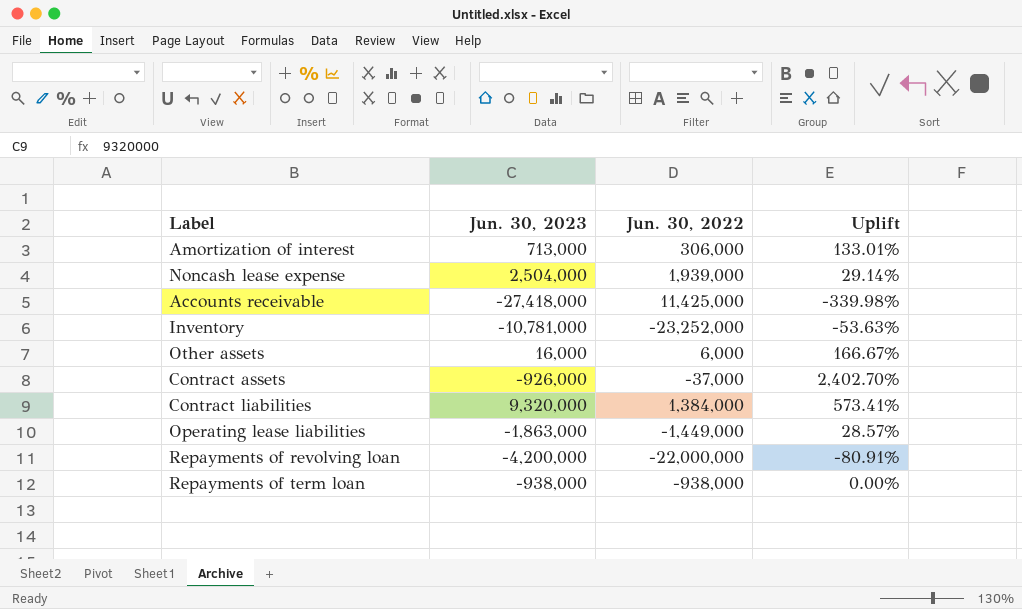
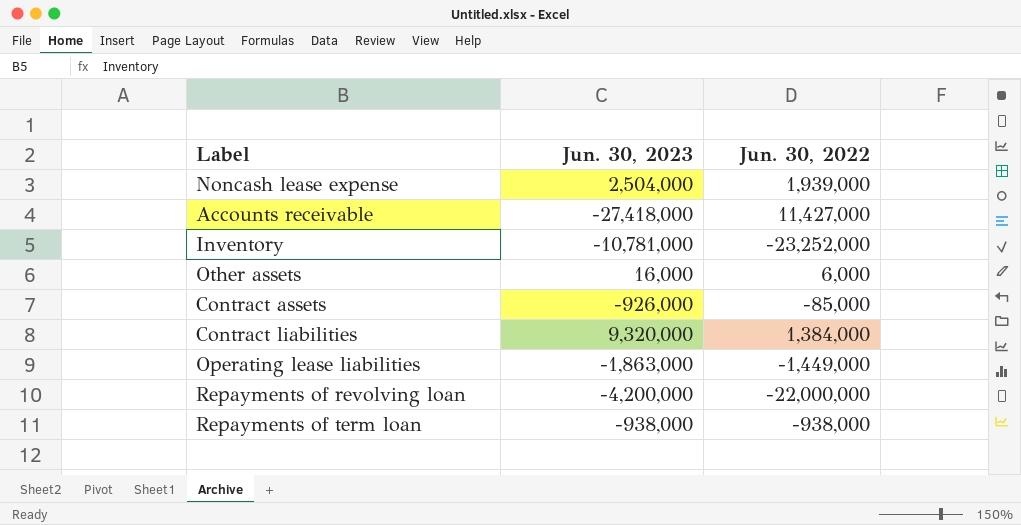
column Uplift | formula: ([Jun. 30, 2023] - [Jun. 30, 2022]) / [Jun. 30, 2022] -> none
row Amortization of interest: 713,000 | 306,000 | 133.01% -> none
Accounts receivable | Jun. 30, 2022: 11,425,000 -> 11,427,000
Contract assets | Jun. 30, 2022: -37,000 -> -85,000

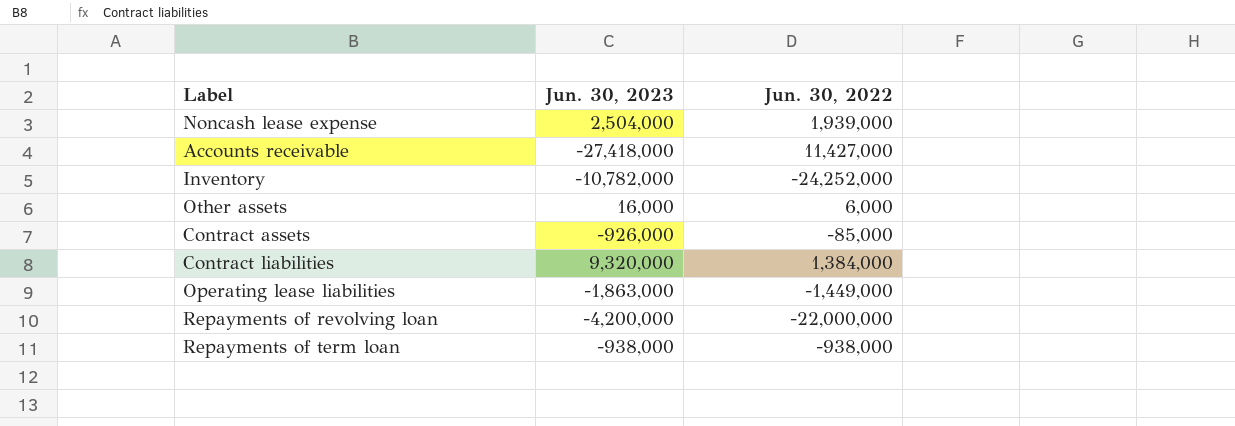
Inventory | Jun. 30, 2023: -10,781,000 -> -10,782,000
Inventory | Jun. 30, 2022: -23,252,000 -> -24,252,000

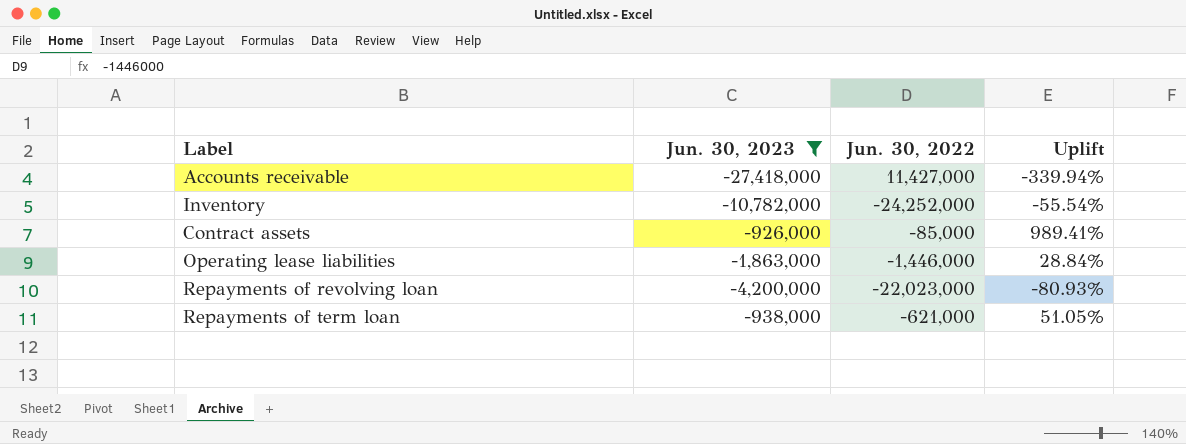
filter: none -> Jun. 30, 2023 <= -926,000
column Uplift | formula: none -> ([Jun. 30, 2023] - [Jun. 30, 2022]) / [Jun. 30, 2022]
Operating lease liabilities | Jun. 30, 2022: -1,449,000 -> -1,446,000
Repayments of revolving loan | Jun. 30, 2022: -22,000,000 -> -22,023,000
Repayments of term loan | Jun. 30, 2022: -938,000 -> -621,000

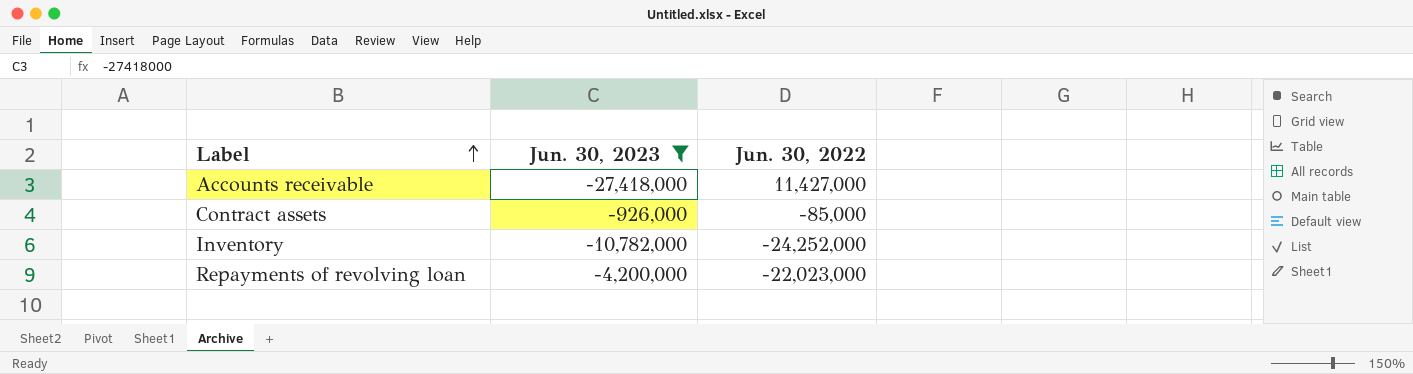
row order: none -> Label ascending
column Uplift | formula: ([Jun. 30, 2023] - [Jun. 30, 2022]) / [Jun. 30, 2022] -> none
row Operating lease liabilities: -1,863,000 | -1,446,000 | 28.84% -> none
row Repayments of term loan: -938,000 | -621,000 | 51.05% -> none

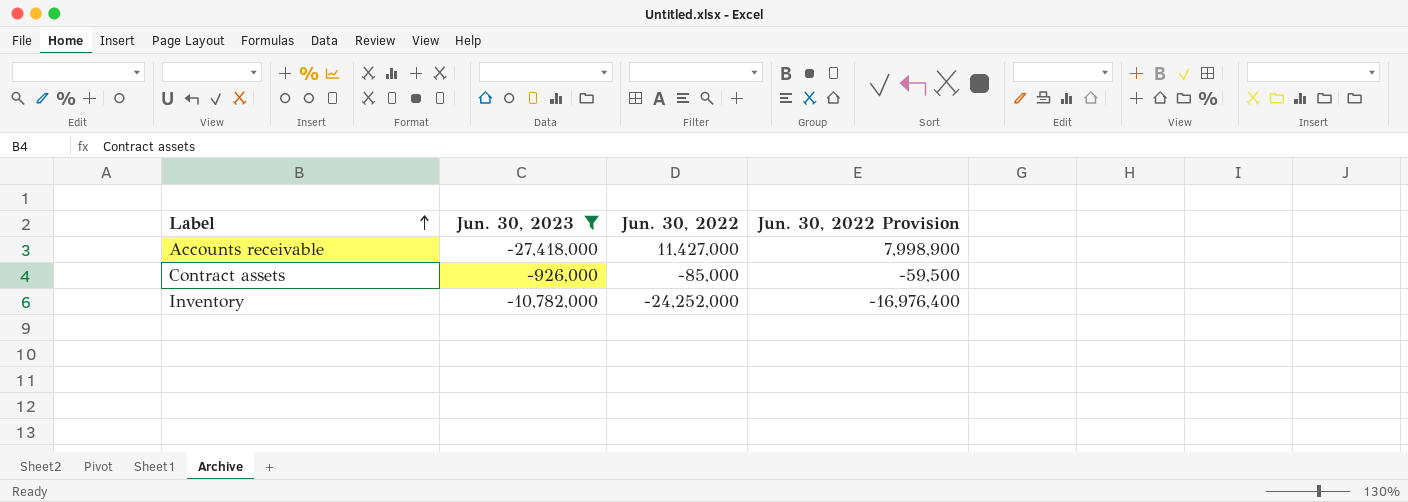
column Jun. 30, 2022 Provision | formula: none -> [Jun. 30, 2022] * 0.7
row Repayments of revolving loan: -4,200,000 | -22,023,000 -> none

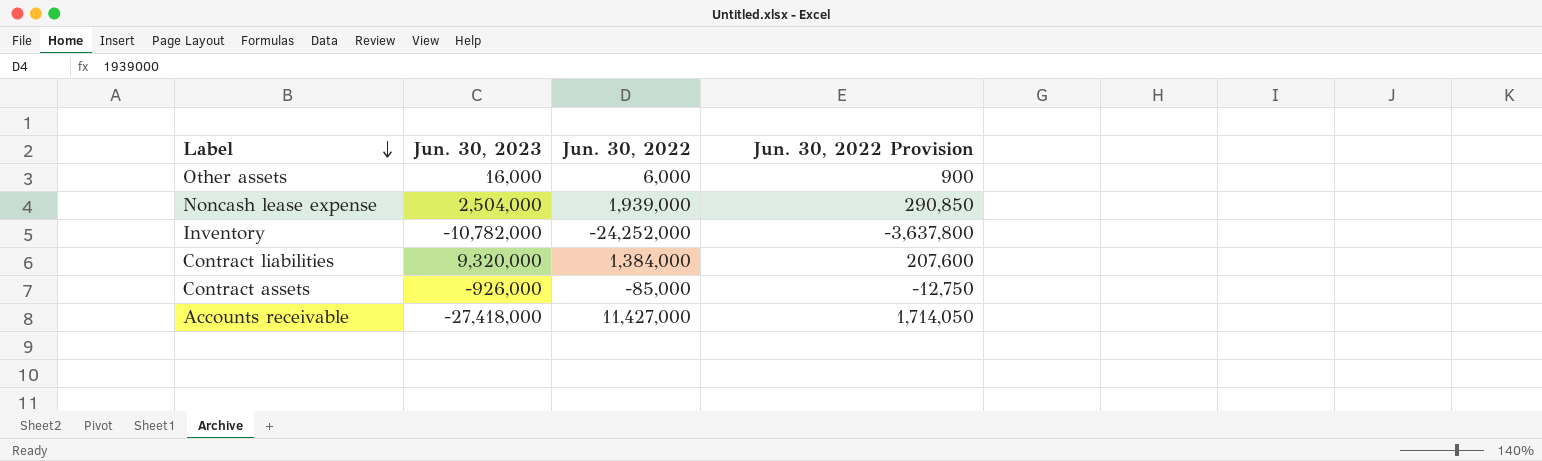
filter: Jun. 30, 2023 <= -926,000 -> none
row order: Label ascending -> Label descending
column Jun. 30, 2022 Provision | formula: [Jun. 30, 2022] * 0.7 -> [Jun. 30, 2022] * 0.15

